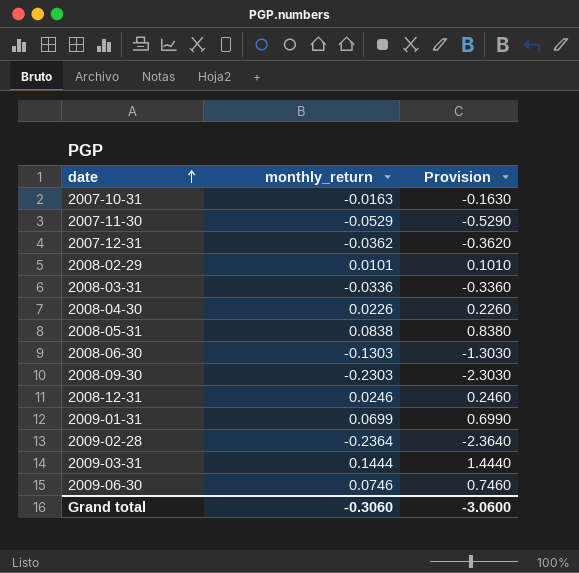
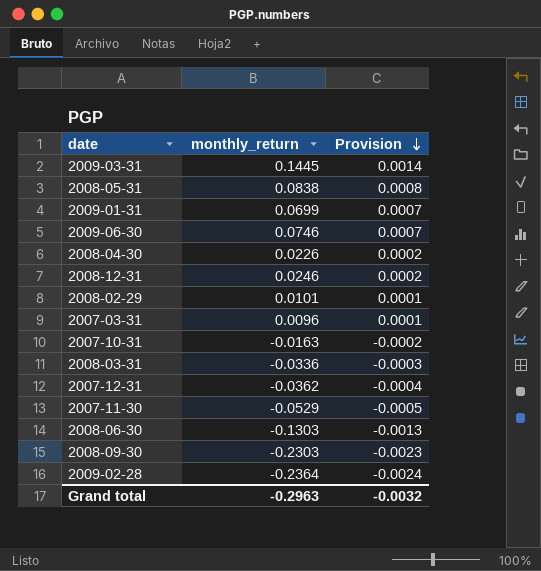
row order: date ascending -> Provision descending
column Provision | formula: [monthly_return] * 10 -> [monthly_return] * 0.01
2009-03-31 | monthly_return: 0.1444 -> 0.1445
row 2007-03-31: none -> 0.0096 | 0.0001
Grand total | monthly_return: -0.3060 -> -0.2963
Grand total | Provision: -3.0600 -> -0.0032

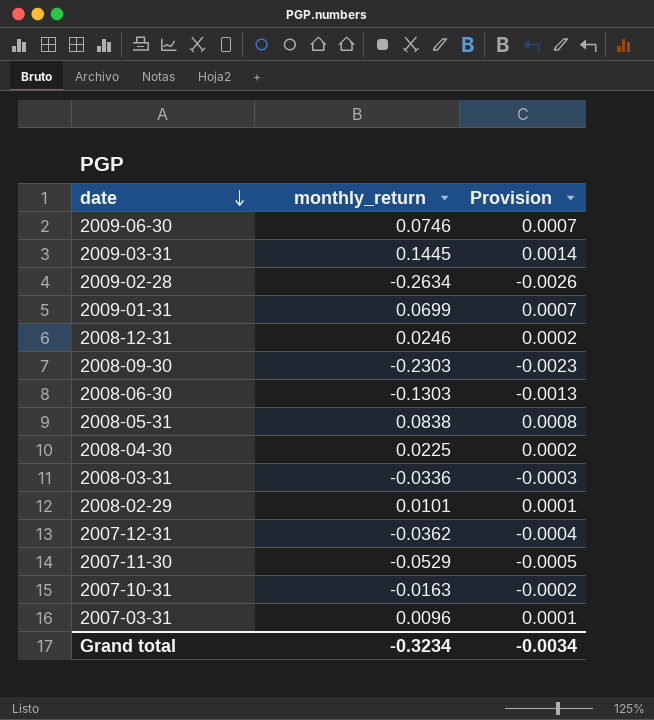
row order: Provision descending -> date descending
2009-02-28 | monthly_return: -0.2364 -> -0.2634
2009-02-28 | Provision: -0.0024 -> -0.0026
2008-04-30 | monthly_return: 0.0226 -> 0.0225
Grand total | monthly_return: -0.2963 -> -0.3234
Grand total | Provision: -0.0032 -> -0.0034

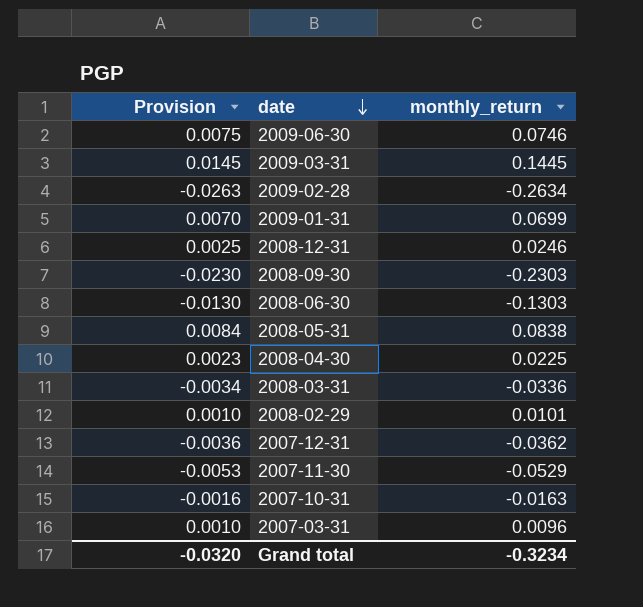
column Provision | formula: [monthly_return] * 0.01 -> [monthly_return] * 0.1
column Provision | position: 3 -> 1
Grand total | Provision: -0.0034 -> -0.0320

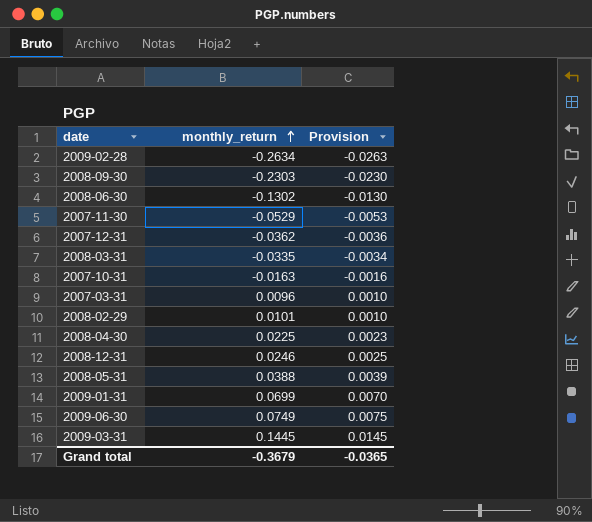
row order: date descending -> monthly_return ascending
column Provision | position: 1 -> 3
2008-06-30 | monthly_return: -0.1303 -> -0.1302
2008-03-31 | monthly_return: -0.0336 -> -0.0335
2008-05-31 | monthly_return: 0.0838 -> 0.0388
2008-05-31 | Provision: 0.0084 -> 0.0039
2009-06-30 | monthly_return: 0.0746 -> 0.0749
Grand total | monthly_return: -0.3234 -> -0.3679
Grand total | Provision: -0.0320 -> -0.0365

